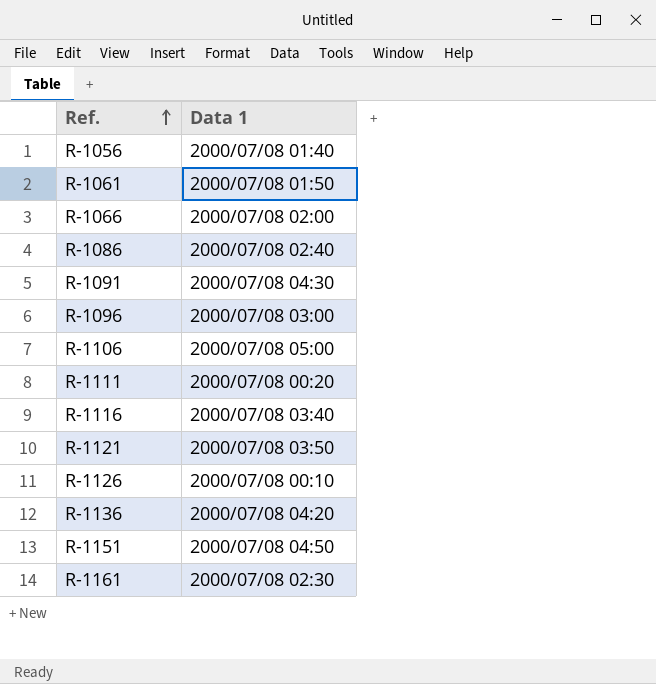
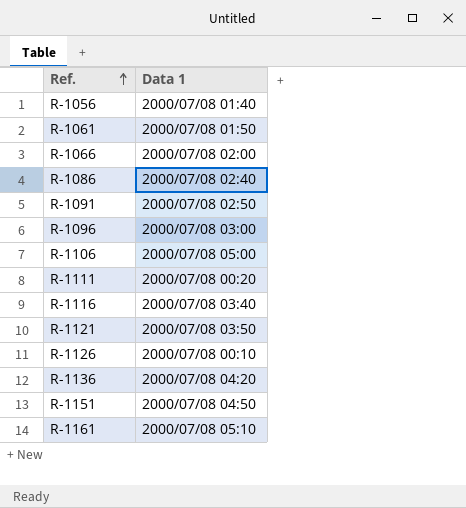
R-1091 | Data 1: 2000/07/08 04:30 -> 2000/07/08 02:50
R-1161 | Data 1: 2000/07/08 02:30 -> 2000/07/08 05:10

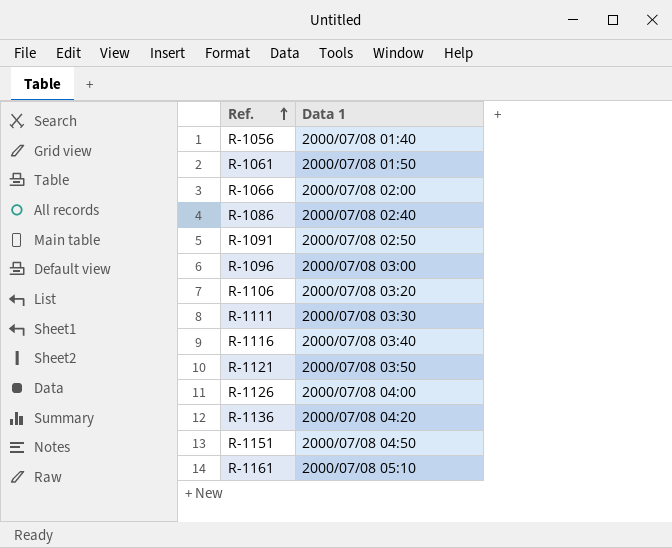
R-1106 | Data 1: 2000/07/08 05:00 -> 2000/07/08 03:20
R-1111 | Data 1: 2000/07/08 00:20 -> 2000/07/08 03:30
R-1126 | Data 1: 2000/07/08 00:10 -> 2000/07/08 04:00

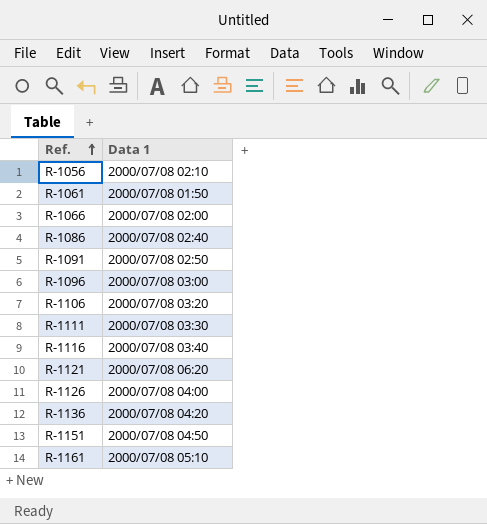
R-1056 | Data 1: 2000/07/08 01:40 -> 2000/07/08 02:10
R-1121 | Data 1: 2000/07/08 03:50 -> 2000/07/08 06:20

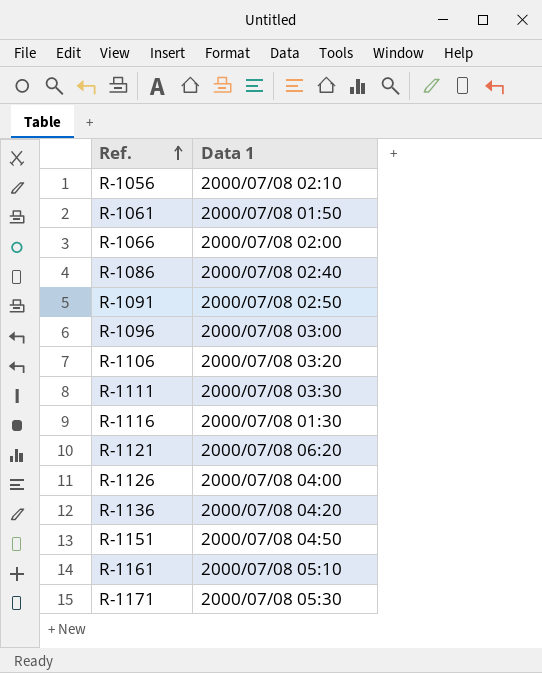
R-1116 | Data 1: 2000/07/08 03:40 -> 2000/07/08 01:30
row R-1171: none -> 2000/07/08 05:30

